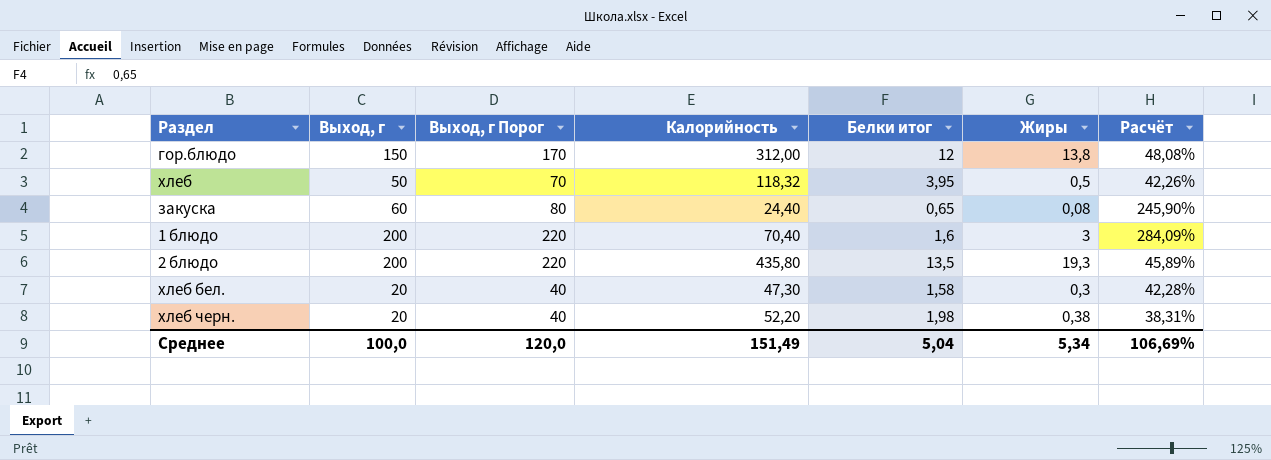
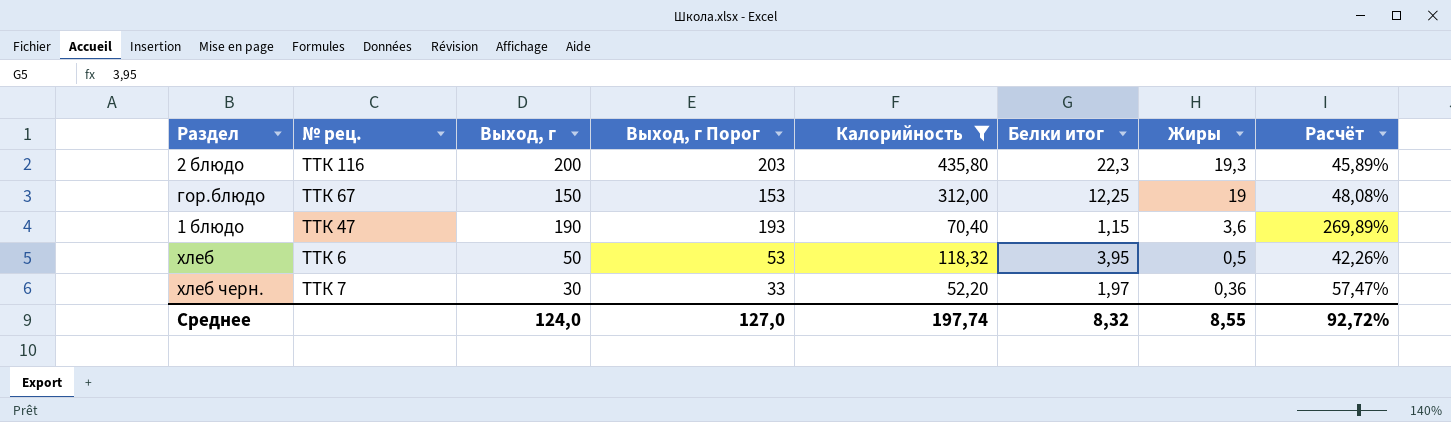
filter: none -> Калорийность >= 52,20
row order: none -> Жиры descending
column № рец. | position: none -> 2
column Выход, г Порог | formula: [Выход, г] + 20 -> [Выход, г] + 3
2 блюдо | Белки итог: 13,5 -> 22,3
гор.блюдо | Белки итог: 12 -> 12,25
гор.блюдо | Жиры: 13,8 -> 19
1 блюдо | Выход, г: 200 -> 190
1 блюдо | Белки итог: 1,6 -> 1,15
1 блюдо | Жиры: 3 -> 3,6
1 блюдо | Расчёт: 284,09% -> 269,89%
хлеб черн. | Выход, г: 20 -> 30
хлеб черн. | Белки итог: 1,98 -> 1,97
хлеб черн. | Жиры: 0,38 -> 0,36
хлеб черн. | Расчёт: 38,31% -> 57,47%
Среднее | Выход, г: 100,0 -> 124,0
Среднее | Выход, г Порог: 120,0 -> 127,0
Среднее | Калорийность: 151,49 -> 197,74
Среднее | Белки итог: 5,04 -> 8,32
Среднее | Жиры: 5,34 -> 8,55
Среднее | Расчёт: 106,69% -> 92,72%

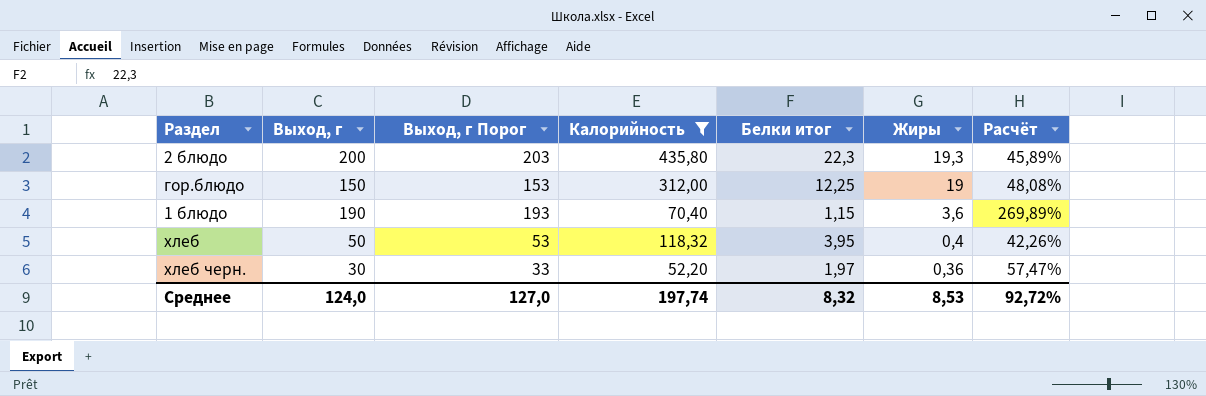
column № рец. | position: 2 -> none
хлеб | Жиры: 0,5 -> 0,4
Среднее | Жиры: 8,55 -> 8,53

